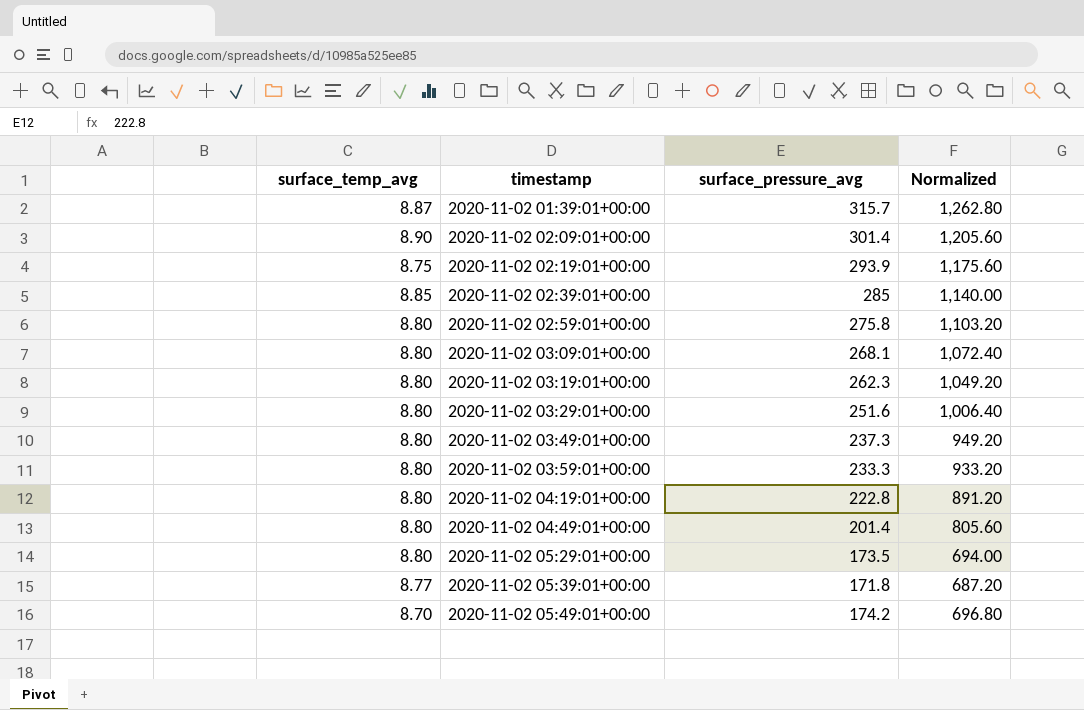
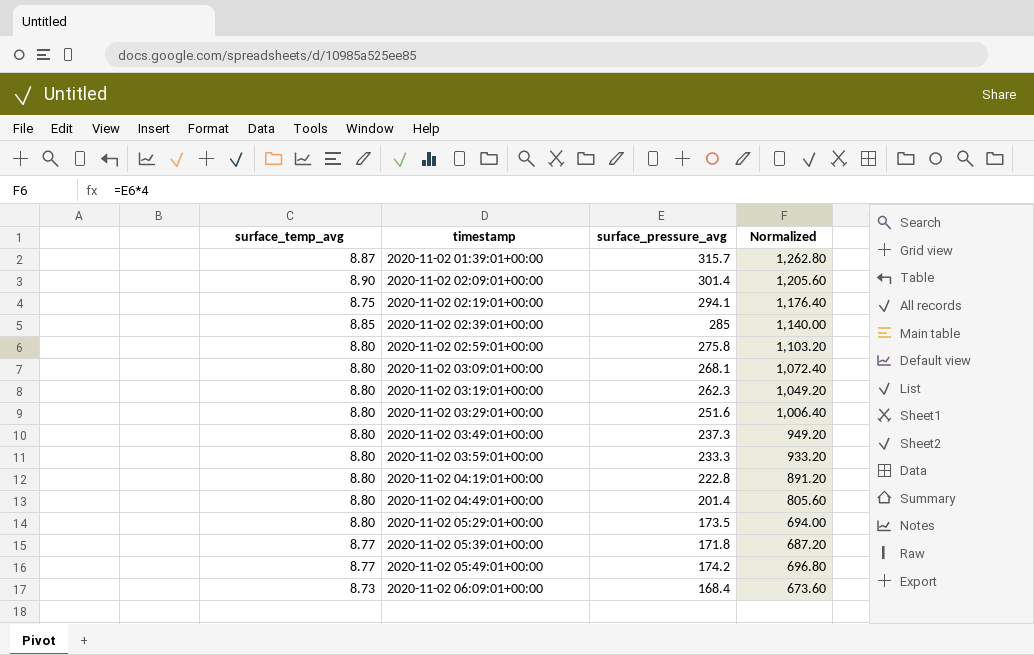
2020-11-02 02:19:01+00:00 | surface_pressure_avg: 293.9 -> 294.1
2020-11-02 02:19:01+00:00 | Normalized: 1,175.60 -> 1,176.40
2020-11-02 05:49:01+00:00 | surface_temp_avg: 8.70 -> 8.77
row 2020-11-02 06:09:01+00:00: none -> 8.73 | 168.4 | 673.60

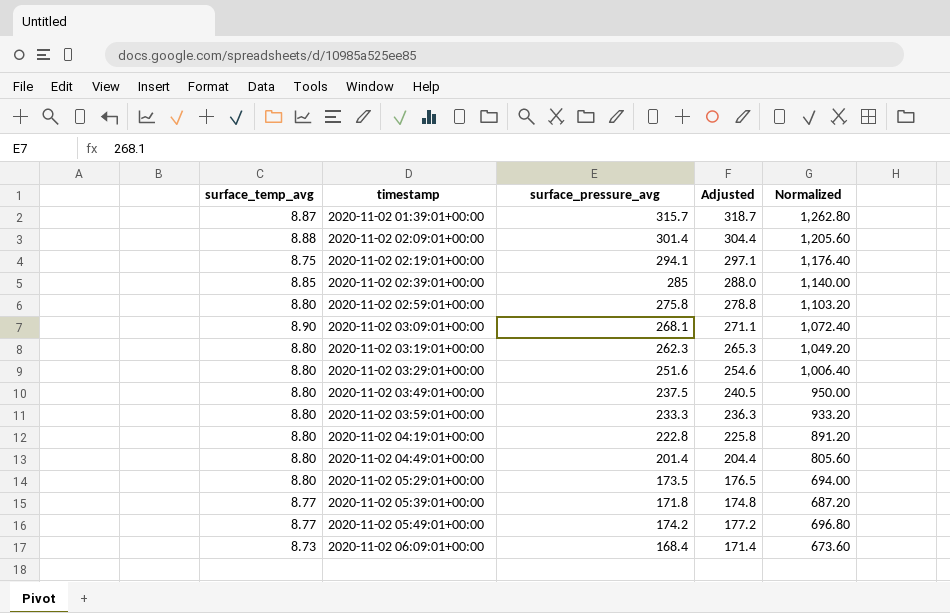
column Adjusted | formula: none -> [surface_pressure_avg] + 3
2020-11-02 02:09:01+00:00 | surface_temp_avg: 8.90 -> 8.88
2020-11-02 03:09:01+00:00 | surface_temp_avg: 8.80 -> 8.90
2020-11-02 03:49:01+00:00 | surface_pressure_avg: 237.3 -> 237.5
2020-11-02 03:49:01+00:00 | Normalized: 949.20 -> 950.00

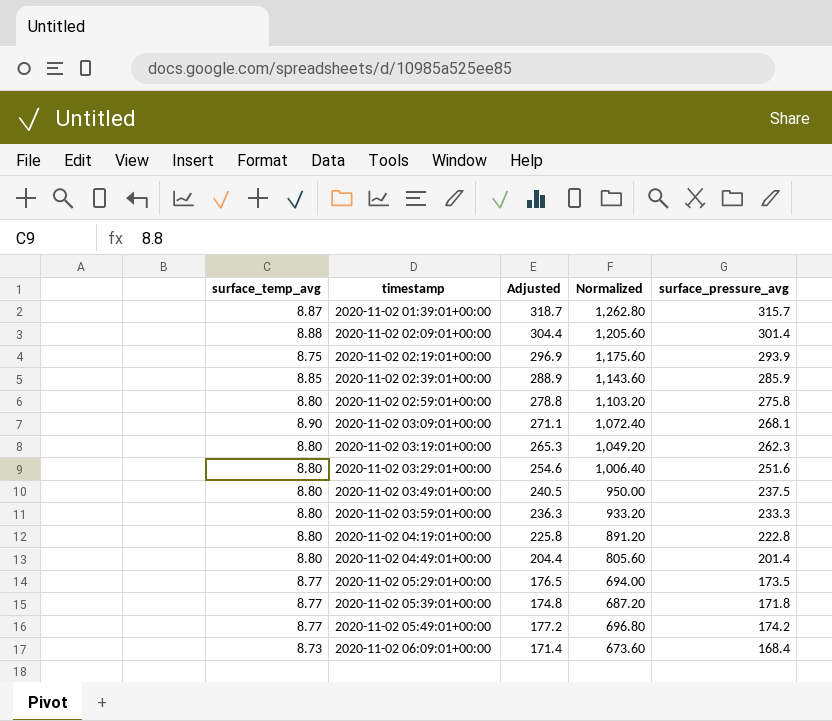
column surface_pressure_avg | position: 3 -> 5
2020-11-02 02:19:01+00:00 | Adjusted: 297.1 -> 296.9
2020-11-02 02:19:01+00:00 | Normalized: 1,176.40 -> 1,175.60
2020-11-02 02:19:01+00:00 | surface_pressure_avg: 294.1 -> 293.9
2020-11-02 02:39:01+00:00 | Adjusted: 288.0 -> 288.9
2020-11-02 02:39:01+00:00 | Normalized: 1,140.00 -> 1,143.60
2020-11-02 02:39:01+00:00 | surface_pressure_avg: 285 -> 285.9
2020-11-02 05:29:01+00:00 | surface_temp_avg: 8.80 -> 8.77

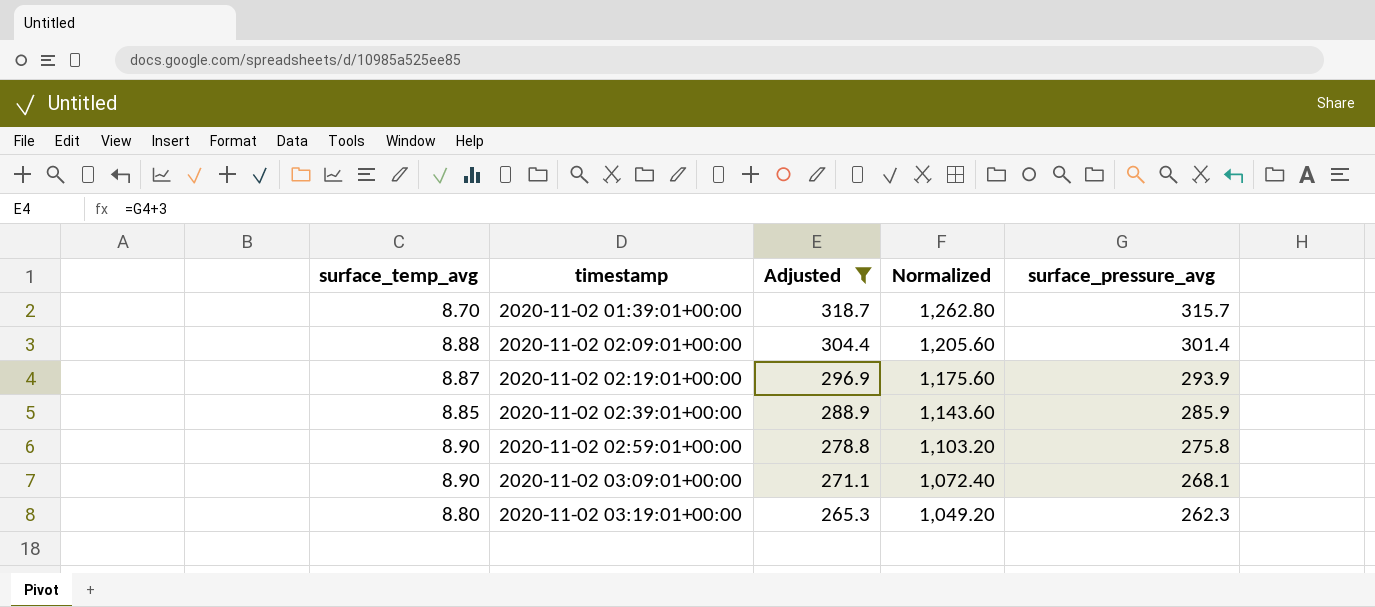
filter: none -> Adjusted >= 265.3
2020-11-02 01:39:01+00:00 | surface_temp_avg: 8.87 -> 8.70
2020-11-02 02:19:01+00:00 | surface_temp_avg: 8.75 -> 8.87
2020-11-02 02:59:01+00:00 | surface_temp_avg: 8.80 -> 8.90

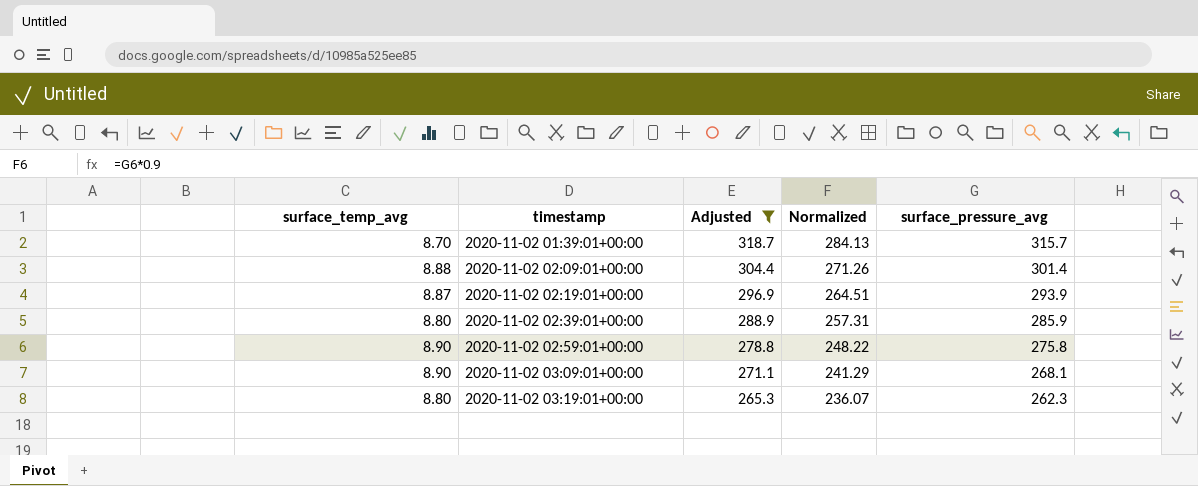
column Normalized | formula: [surface_pressure_avg] * 4 -> [surface_pressure_avg] * 0.9
2020-11-02 02:39:01+00:00 | surface_temp_avg: 8.85 -> 8.80

